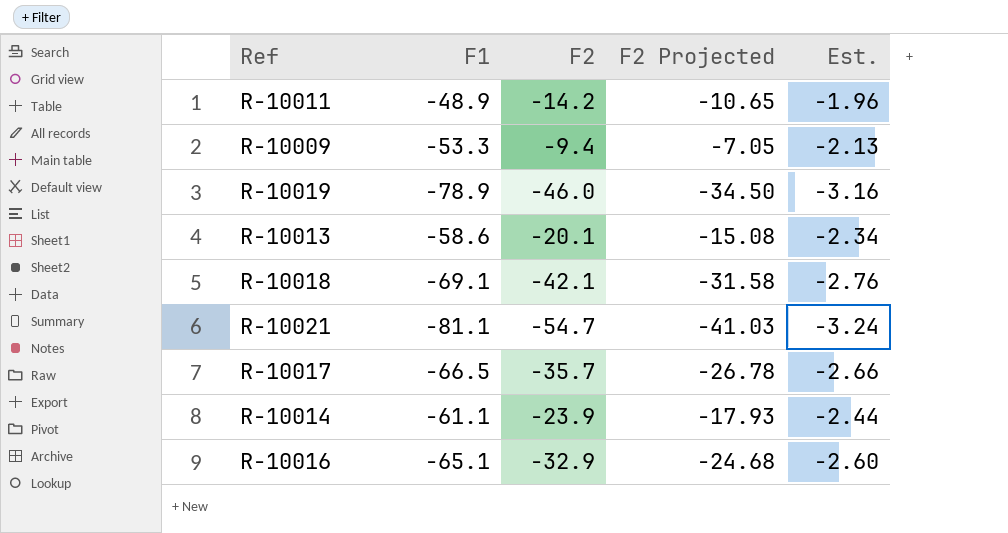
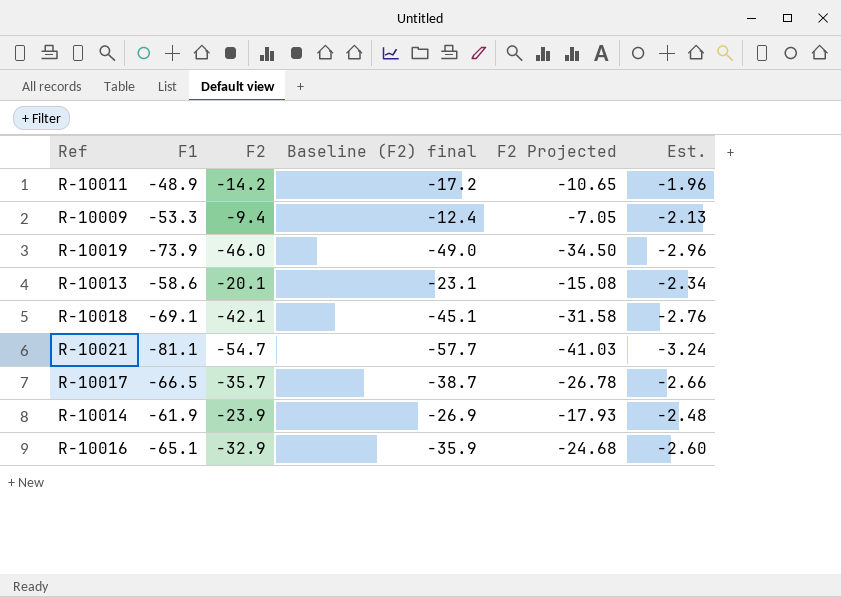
column Baseline (F2) final | formula: none -> [F2] - 3
R-10019 | F1: -78.9 -> -73.9
R-10019 | Est.: -3.16 -> -2.96
R-10014 | F1: -61.1 -> -61.9
R-10014 | Est.: -2.44 -> -2.48

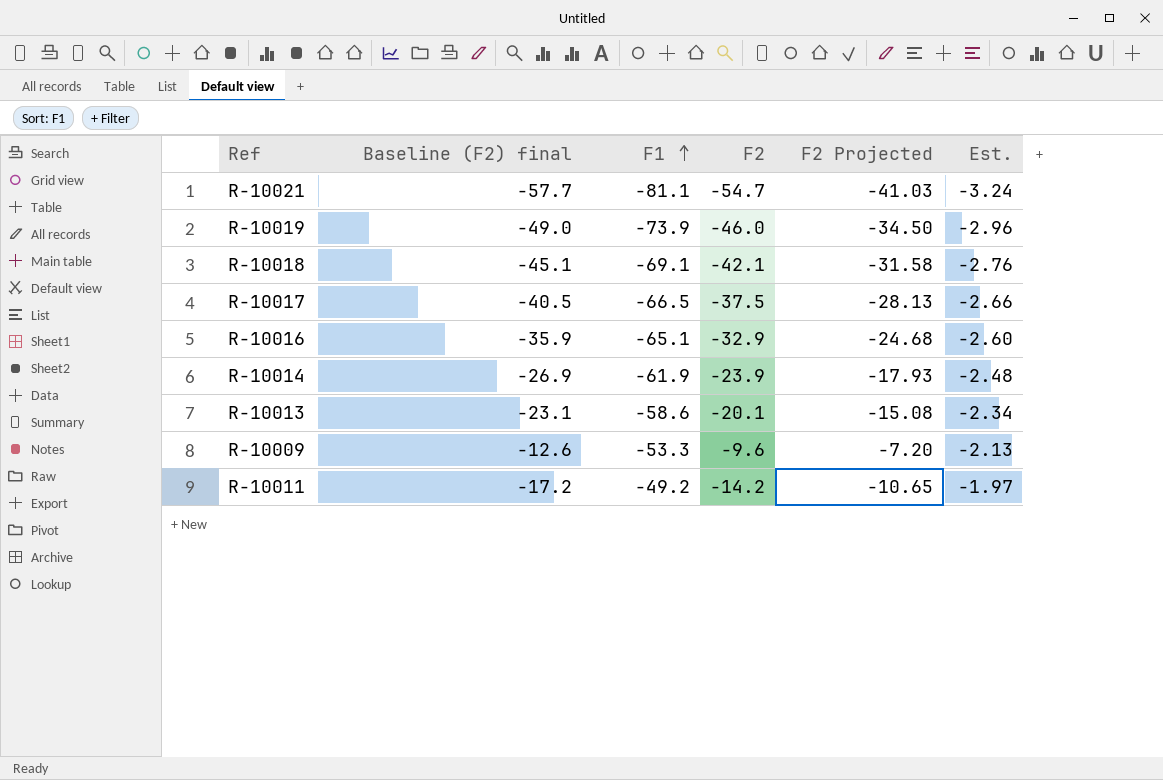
row order: none -> F1 ascending
column Baseline (F2) final | position: 4 -> 2
R-10017 | Baseline (F2) final: -38.7 -> -40.5
R-10017 | F2: -35.7 -> -37.5
R-10017 | F2 Projected: -26.78 -> -28.13
R-10009 | Baseline (F2) final: -12.4 -> -12.6
R-10009 | F2: -9.4 -> -9.6
R-10009 | F2 Projected: -7.05 -> -7.20
R-10011 | F1: -48.9 -> -49.2
R-10011 | Est.: -1.96 -> -1.97

